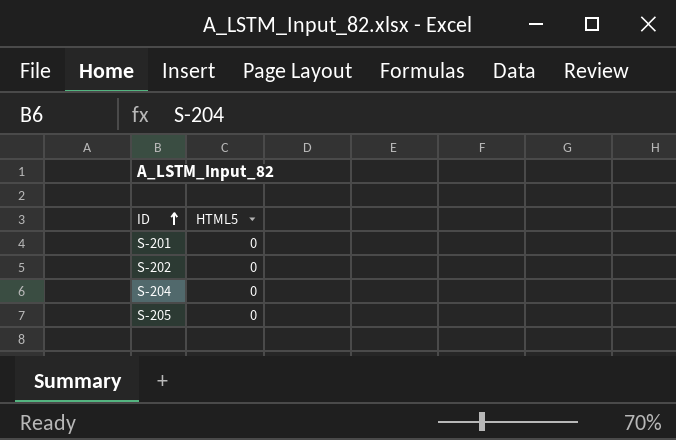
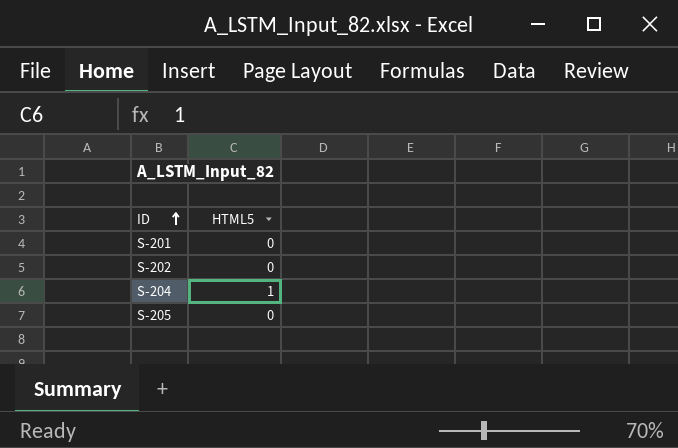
S-204 | HTML5: 0 -> 1

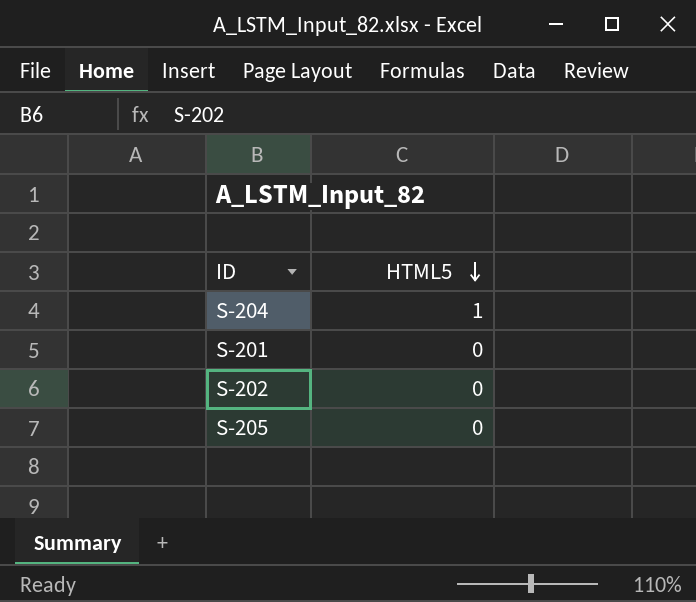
row order: ID ascending -> HTML5 descending

